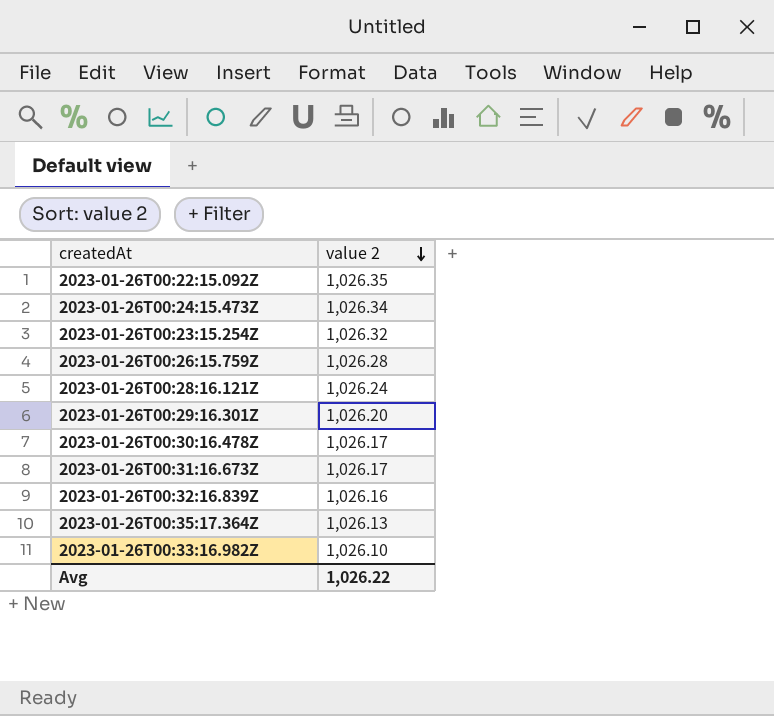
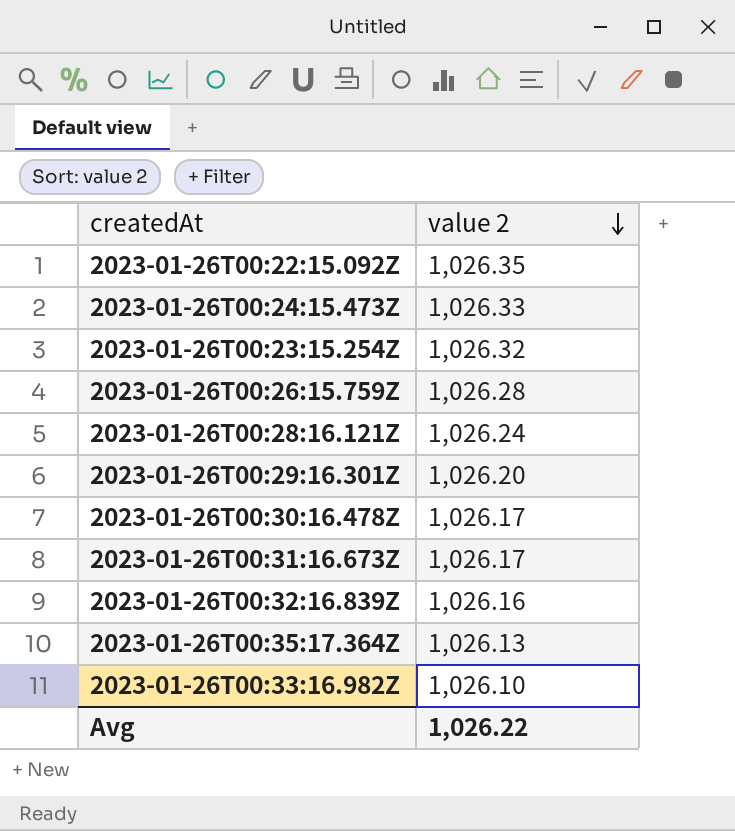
2023-01-26T00:24:15.473Z | value 2: 1,026.34 -> 1,026.33

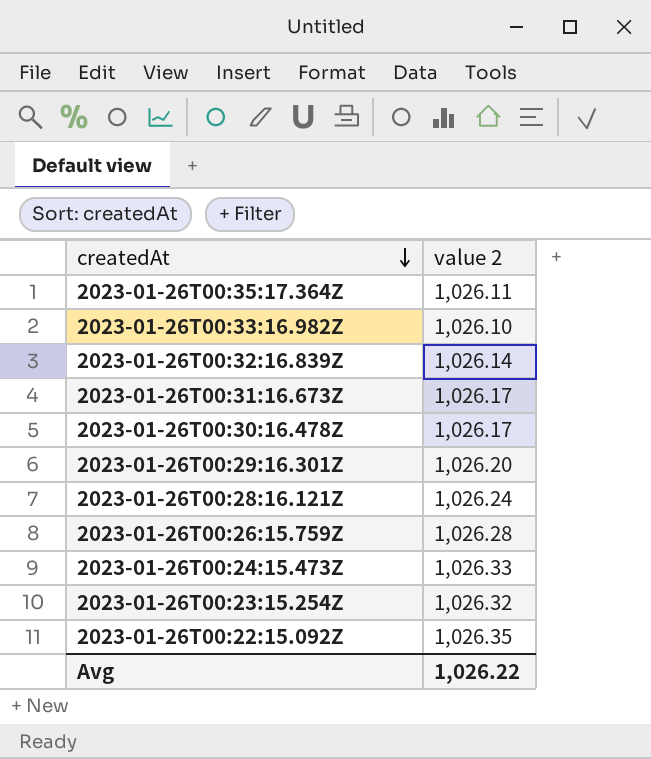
row order: value 2 descending -> createdAt descending
2023-01-26T00:35:17.364Z | value 2: 1,026.13 -> 1,026.11
2023-01-26T00:32:16.839Z | value 2: 1,026.16 -> 1,026.14

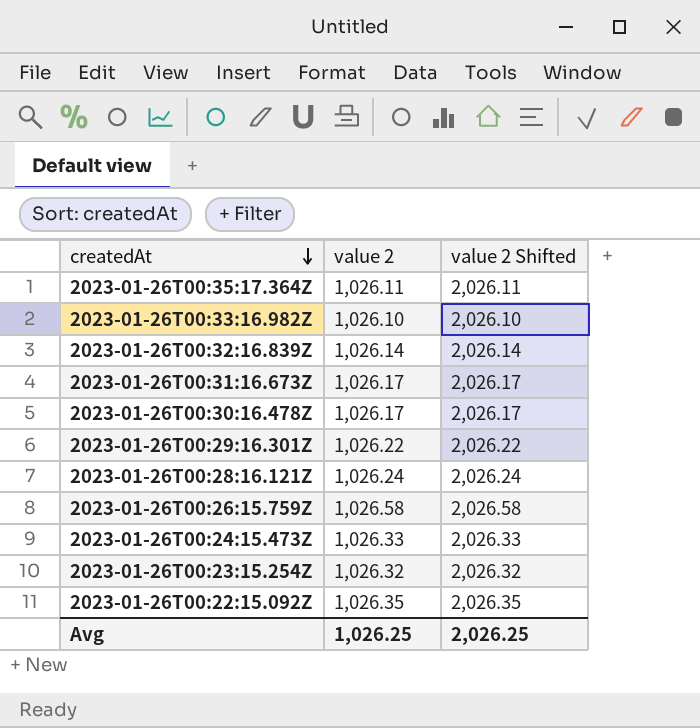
column value 2 Shifted | formula: none -> [value 2] + 1000
2023-01-26T00:29:16.301Z | value 2: 1,026.20 -> 1,026.22
2023-01-26T00:26:15.759Z | value 2: 1,026.28 -> 1,026.58
Avg | value 2: 1,026.22 -> 1,026.25

